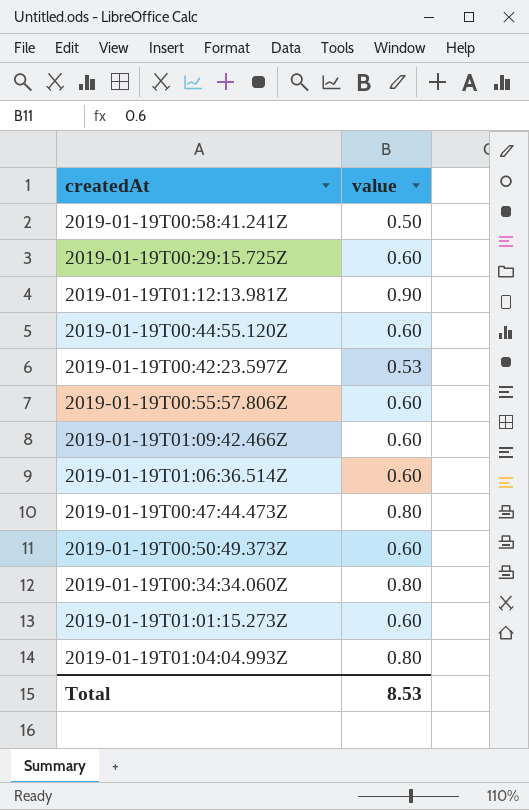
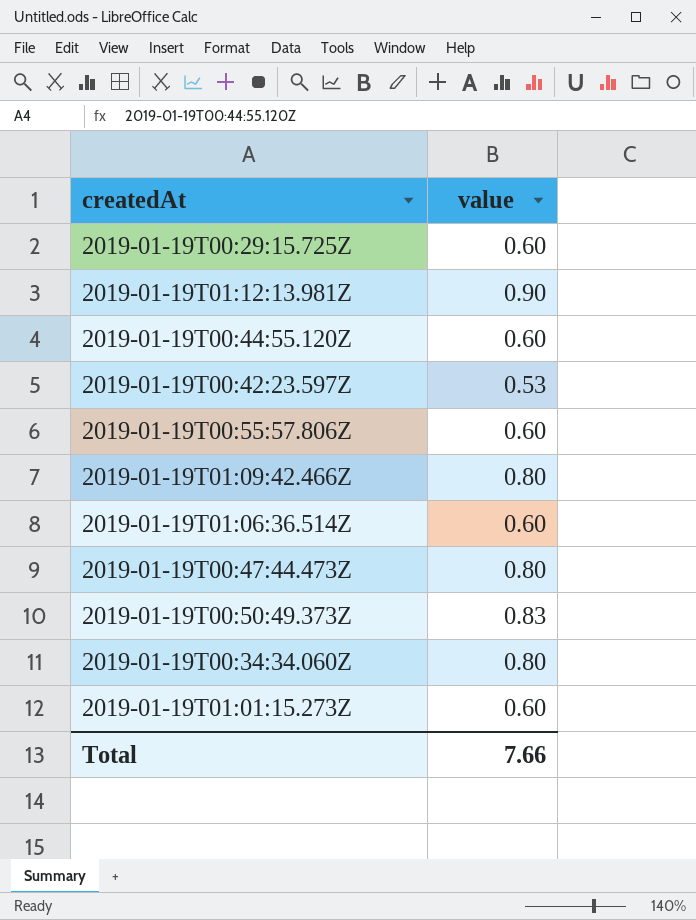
row 2019-01-19T00:58:41.241Z: 0.50 -> none
row 2019-01-19T01:04:04.993Z: 0.80 -> none
2019-01-19T01:09:42.466Z | value: 0.60 -> 0.80
2019-01-19T00:50:49.373Z | value: 0.60 -> 0.83
Total | value: 8.53 -> 7.66

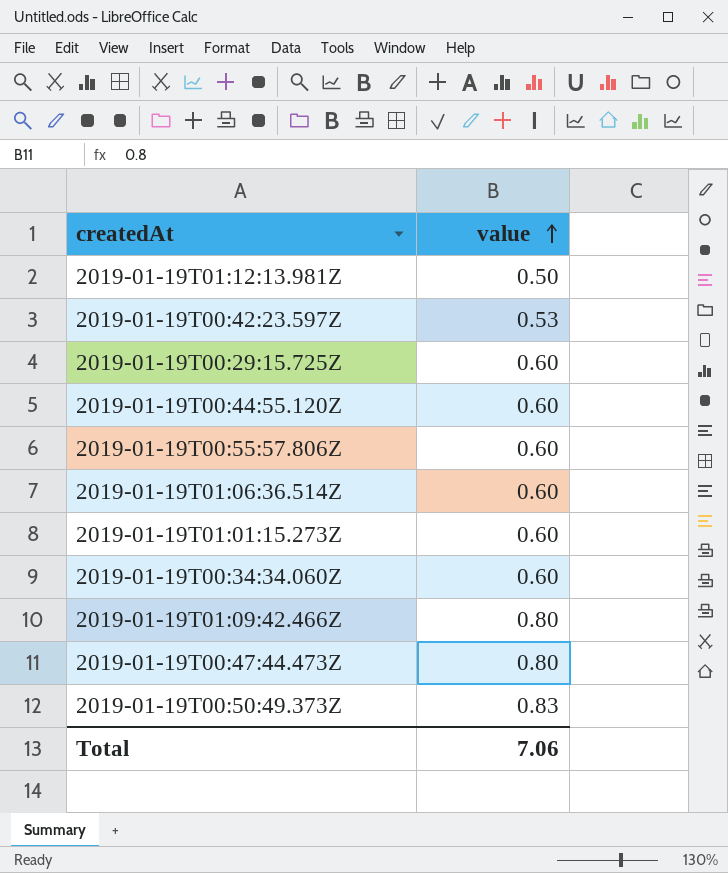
row order: none -> value ascending
2019-01-19T01:12:13.981Z | value: 0.90 -> 0.50
2019-01-19T00:34:34.060Z | value: 0.80 -> 0.60
Total | value: 7.66 -> 7.06

